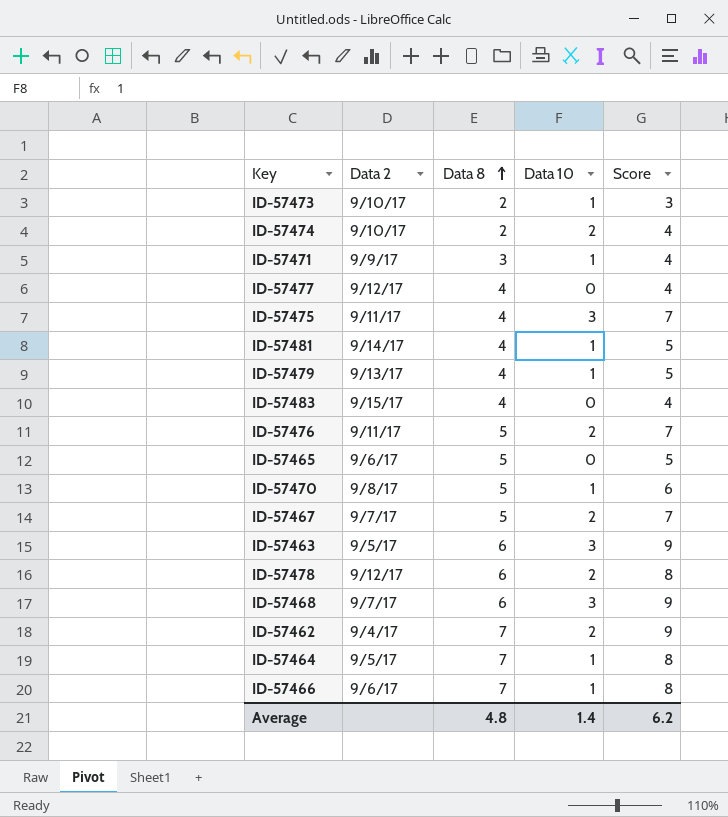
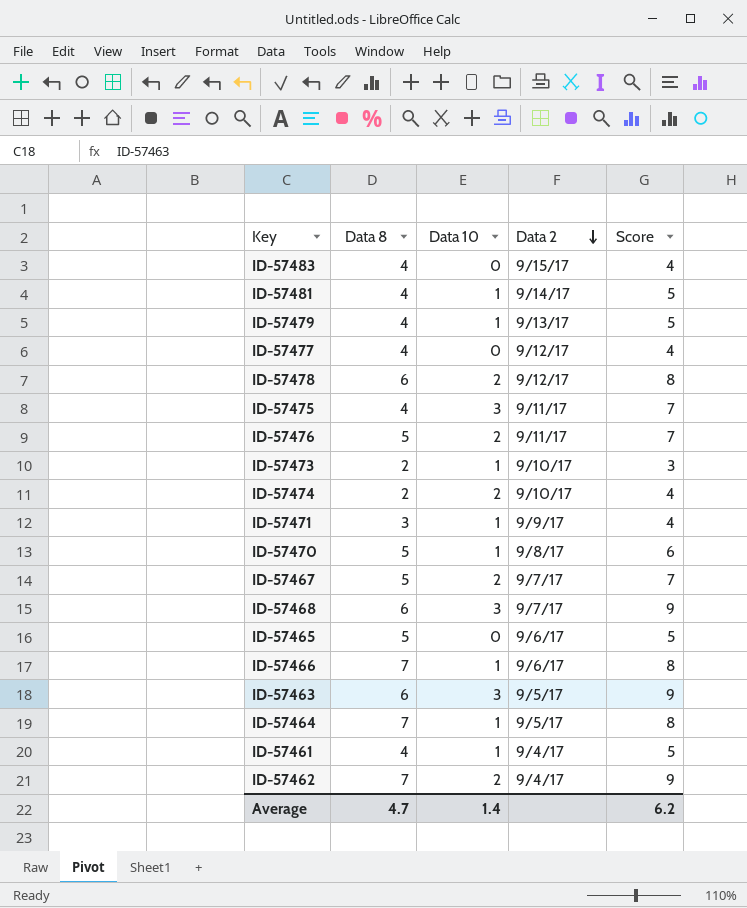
row order: Data 8 ascending -> Data 2 descending
column Data 2 | position: 2 -> 4
row ID-57461: none -> 4 | 1 | 9/4/17 | 5
Average | Data 8: 4.8 -> 4.7

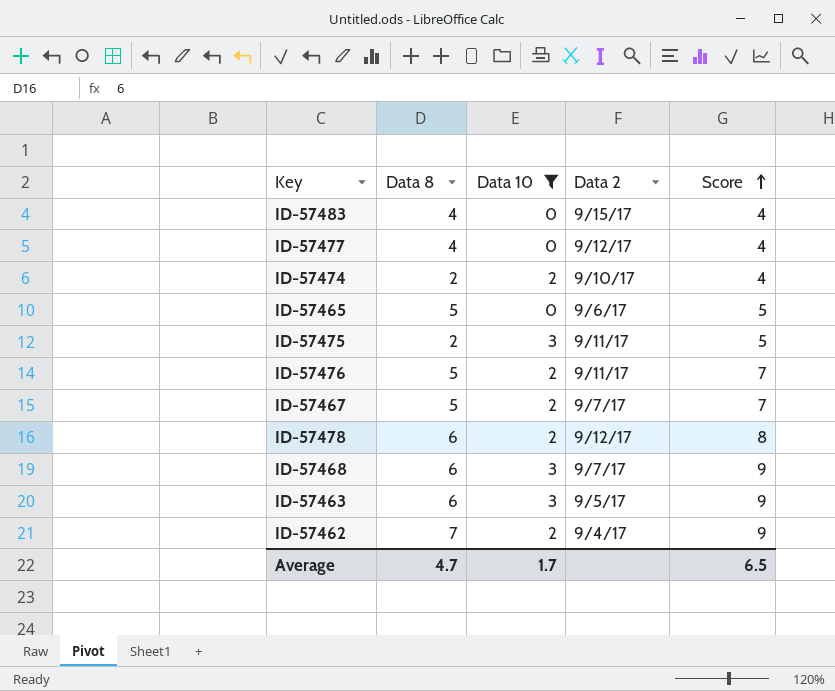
filter: none -> Data 10 != 1
row order: Data 2 descending -> Score ascending
ID-57475 | Data 8: 4 -> 2
ID-57475 | Score: 7 -> 5
Average | Data 10: 1.4 -> 1.7
Average | Score: 6.2 -> 6.5

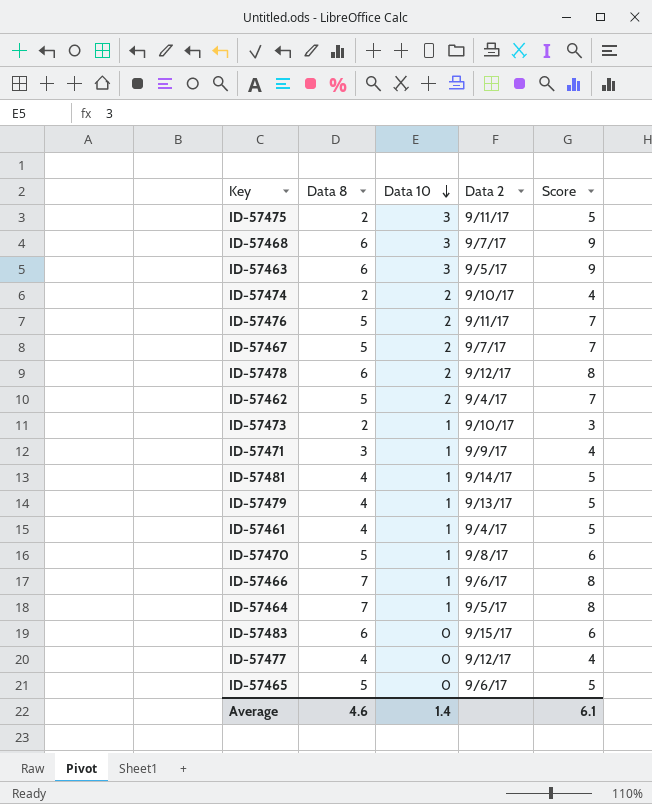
filter: Data 10 != 1 -> none
row order: Score ascending -> Data 10 descending
ID-57462 | Data 8: 7 -> 5
ID-57462 | Score: 9 -> 7
ID-57483 | Data 8: 4 -> 6
ID-57483 | Score: 4 -> 6
Average | Data 8: 4.7 -> 4.6
Average | Data 10: 1.7 -> 1.4
Average | Score: 6.5 -> 6.1

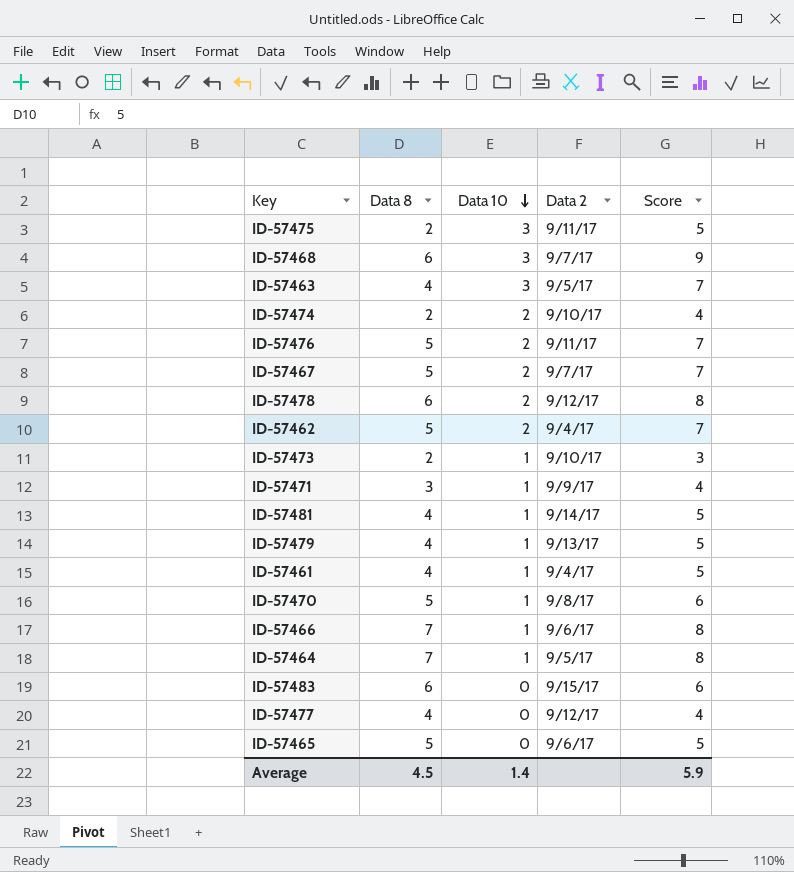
ID-57463 | Data 8: 6 -> 4
ID-57463 | Score: 9 -> 7
Average | Data 8: 4.6 -> 4.5
Average | Score: 6.1 -> 5.9

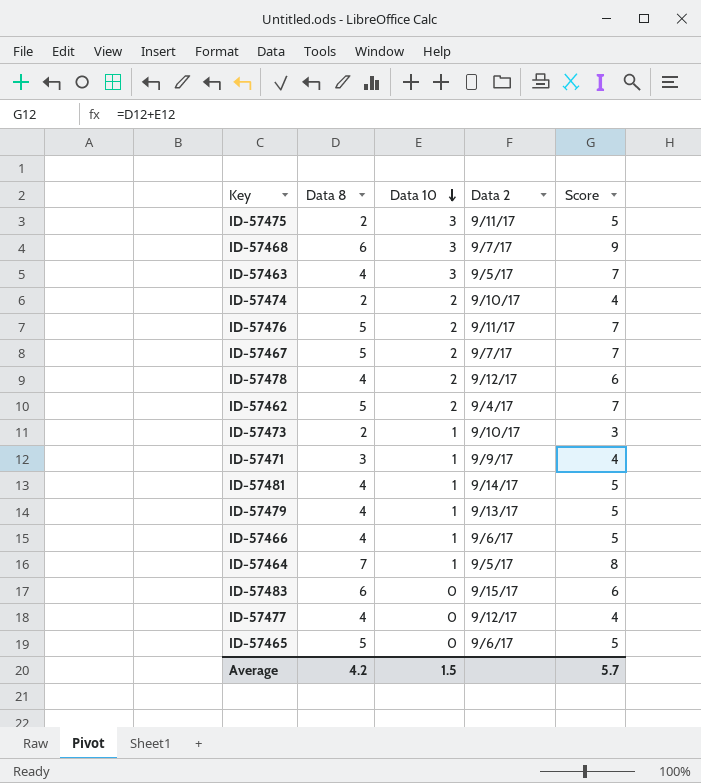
row ID-57461: 4 | 1 | 9/4/17 | 5 -> none
row ID-57470: 5 | 1 | 9/8/17 | 6 -> none
ID-57478 | Data 8: 6 -> 4
ID-57478 | Score: 8 -> 6
ID-57466 | Data 8: 7 -> 4
ID-57466 | Score: 8 -> 5
Average | Data 8: 4.5 -> 4.2
Average | Data 10: 1.4 -> 1.5
Average | Score: 5.9 -> 5.7

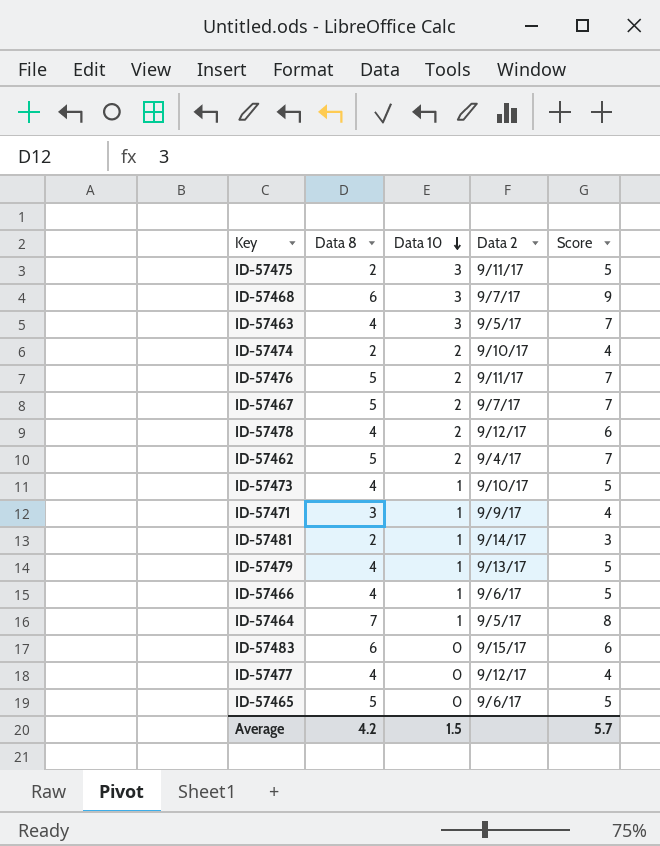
ID-57473 | Data 8: 2 -> 4
ID-57473 | Score: 3 -> 5
ID-57481 | Data 8: 4 -> 2
ID-57481 | Score: 5 -> 3

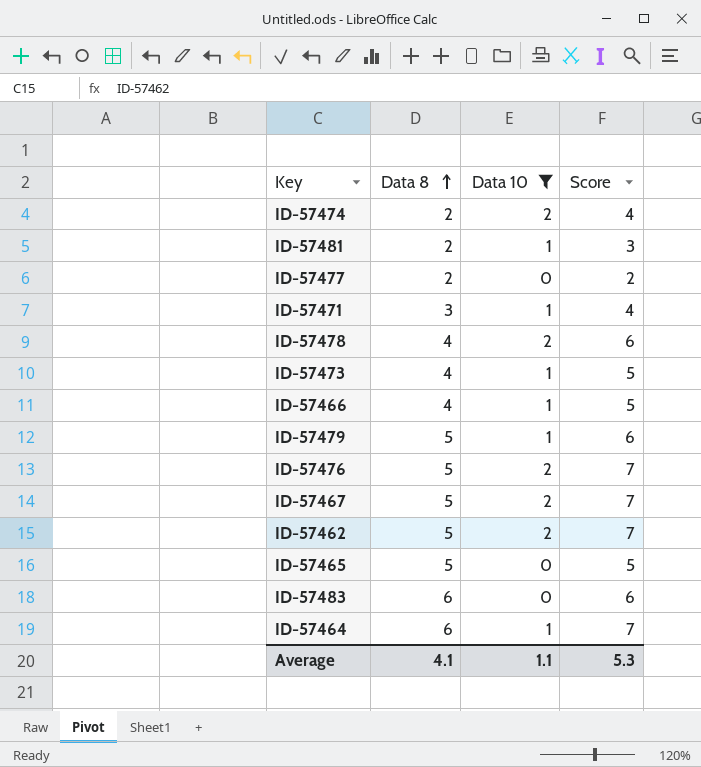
filter: none -> Data 10 != 3
row order: Data 10 descending -> Data 8 ascending
column Data 2 | position: 4 -> none
ID-57477 | Data 8: 4 -> 2
ID-57477 | Score: 4 -> 2
ID-57479 | Data 8: 4 -> 5
ID-57479 | Score: 5 -> 6
ID-57464 | Data 8: 7 -> 6
ID-57464 | Score: 8 -> 7
Average | Data 8: 4.2 -> 4.1
Average | Data 10: 1.5 -> 1.1
Average | Score: 5.7 -> 5.3

